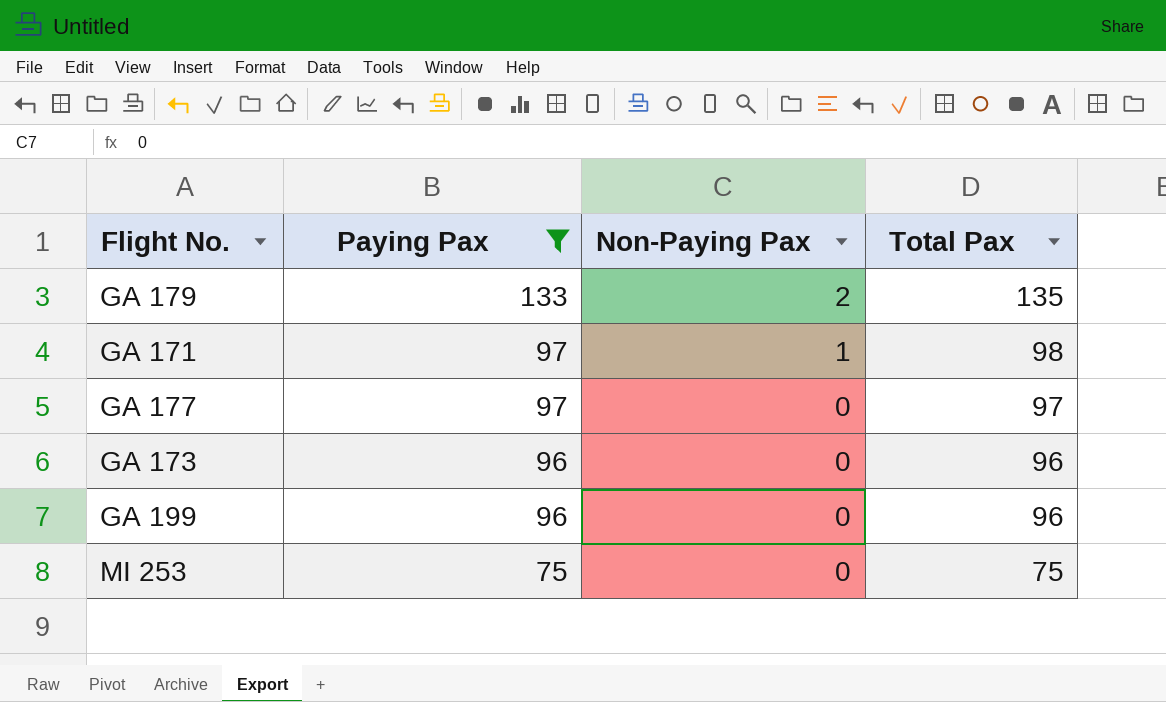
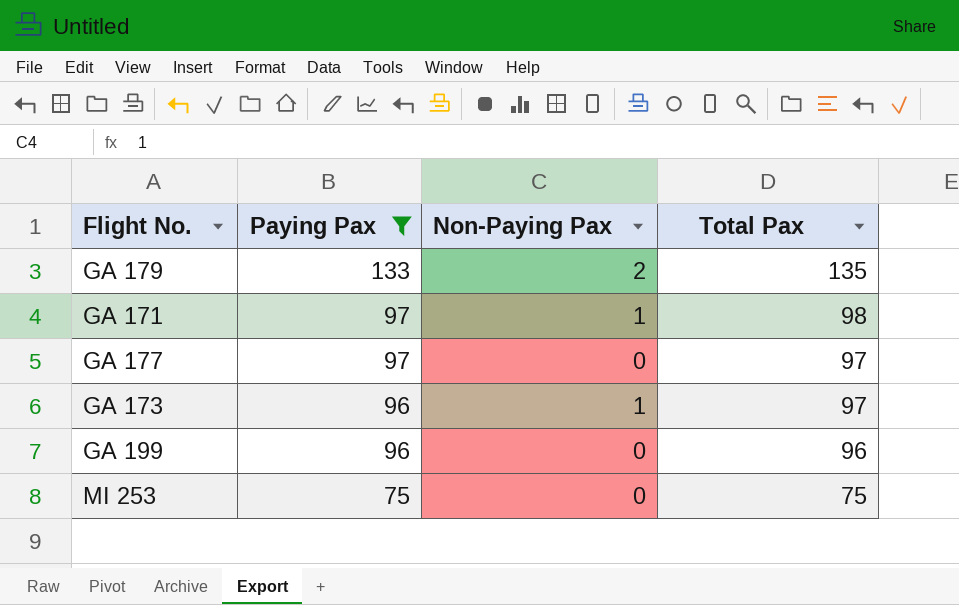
GA 173 | Non-Paying Pax: 0 -> 1
GA 173 | Total Pax: 96 -> 97

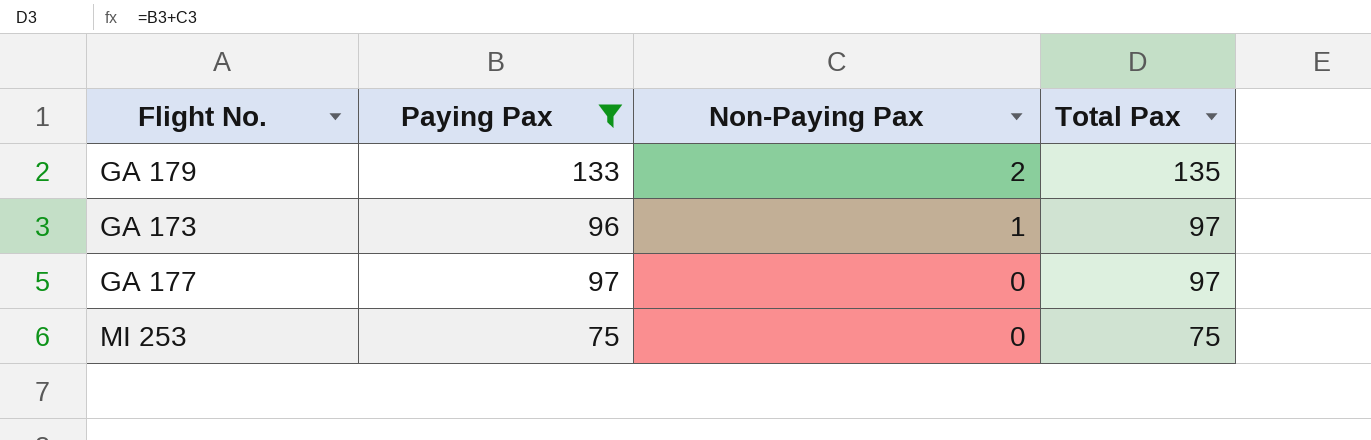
row order: Paying Pax descending -> Non-Paying Pax descending
row GA 171: 97 | 1 | 98 -> none
row GA 199: 96 | 0 | 96 -> none

